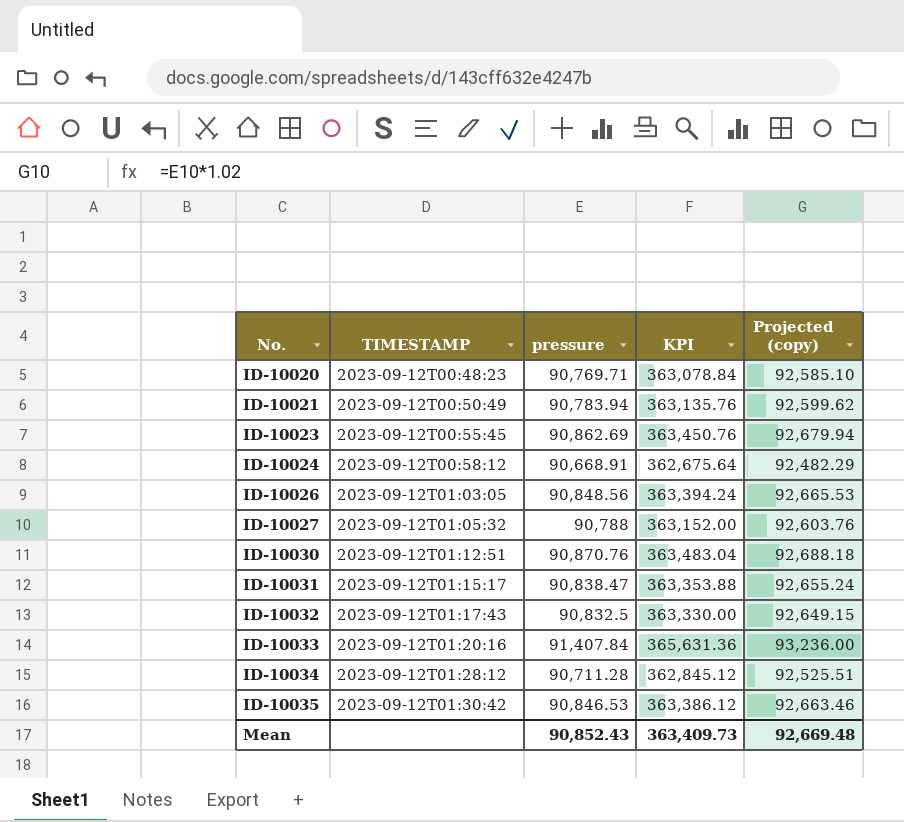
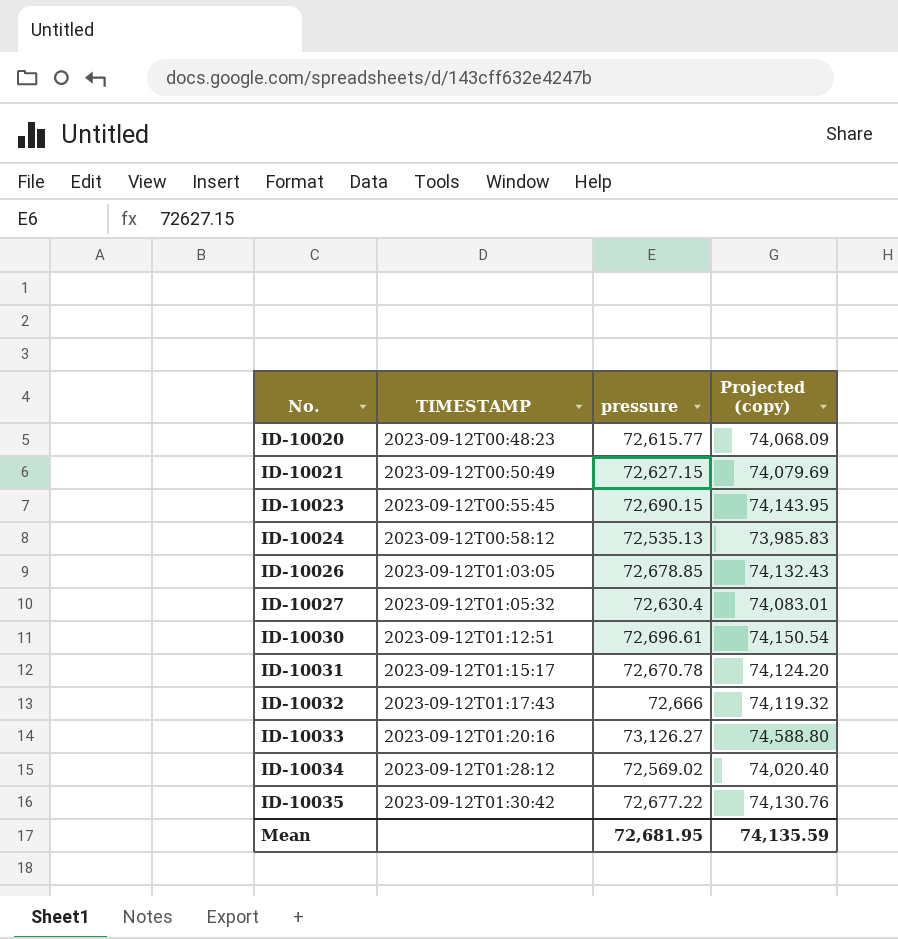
column KPI | formula: [pressure] * 4 -> none
ID-10020 | pressure: 90,769.71 -> 72,615.77
ID-10020 | Projected (copy): 92,585.10 -> 74,068.09
ID-10021 | pressure: 90,783.94 -> 72,627.15
ID-10021 | Projected (copy): 92,599.62 -> 74,079.69
ID-10023 | pressure: 90,862.69 -> 72,690.15
ID-10023 | Projected (copy): 92,679.94 -> 74,143.95
ID-10024 | pressure: 90,668.91 -> 72,535.13
ID-10024 | Projected (copy): 92,482.29 -> 73,985.83
ID-10026 | pressure: 90,848.56 -> 72,678.85
ID-10026 | Projected (copy): 92,665.53 -> 74,132.43
ID-10027 | pressure: 90,788 -> 72,630.4
ID-10027 | Projected (copy): 92,603.76 -> 74,083.01
ID-10030 | pressure: 90,870.76 -> 72,696.61
ID-10030 | Projected (copy): 92,688.18 -> 74,150.54
ID-10031 | pressure: 90,838.47 -> 72,670.78
ID-10031 | Projected (copy): 92,655.24 -> 74,124.20
ID-10032 | pressure: 90,832.5 -> 72,666
ID-10032 | Projected (copy): 92,649.15 -> 74,119.32
ID-10033 | pressure: 91,407.84 -> 73,126.27
ID-10033 | Projected (copy): 93,236.00 -> 74,588.80
ID-10034 | pressure: 90,711.28 -> 72,569.02
ID-10034 | Projected (copy): 92,525.51 -> 74,020.40
ID-10035 | pressure: 90,846.53 -> 72,677.22
ID-10035 | Projected (copy): 92,663.46 -> 74,130.76
Mean | pressure: 90,852.43 -> 72,681.95
Mean | Projected (copy): 92,669.48 -> 74,135.59

